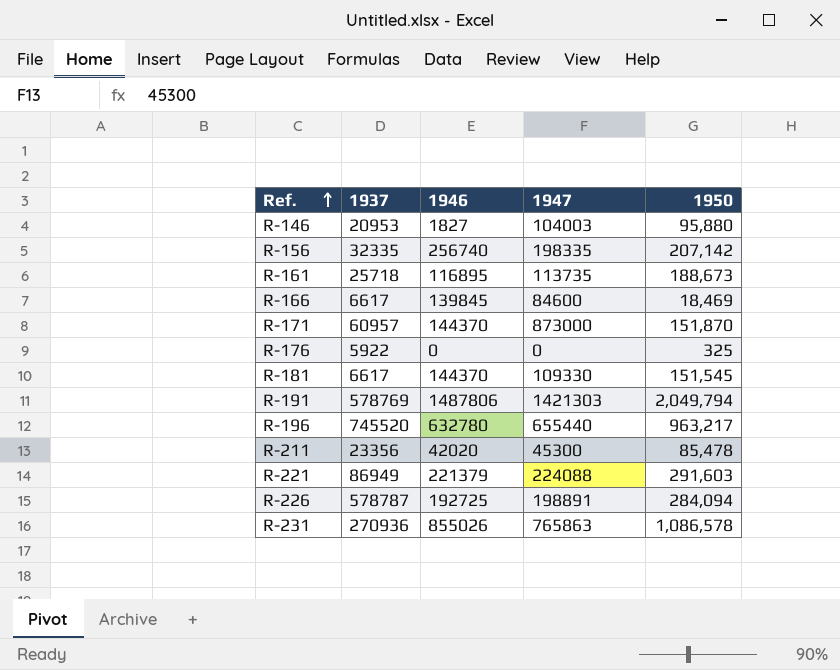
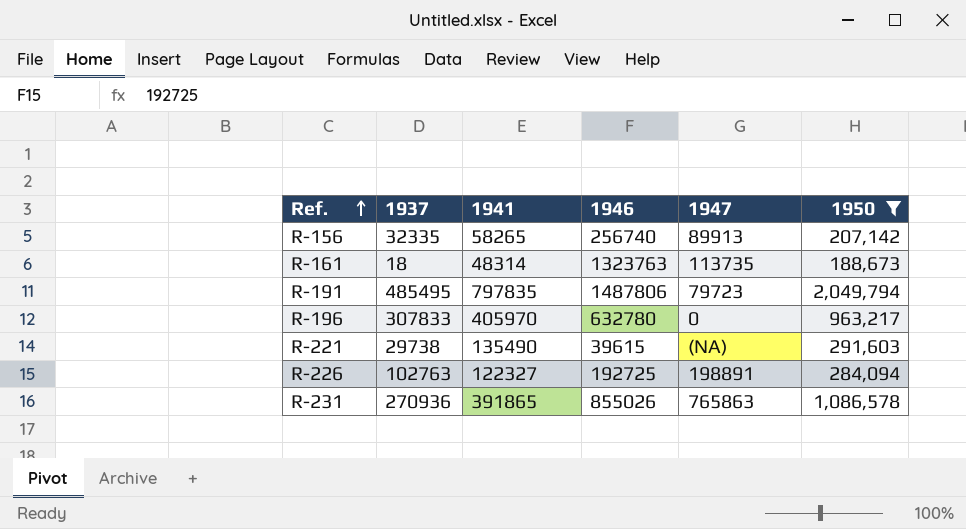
filter: none -> 1950 >= 188,673
column 1941 | position: none -> 3
R-156 | 1947: 198335 -> 89913
R-161 | 1937: 25718 -> 18
R-161 | 1946: 116895 -> 1323763
R-191 | 1937: 578769 -> 485495
R-191 | 1947: 1421303 -> 79723
R-196 | 1937: 745520 -> 307833
R-196 | 1947: 655440 -> 0
R-221 | 1937: 86949 -> 29738
R-221 | 1946: 221379 -> 39615
R-221 | 1947: 224088 -> (NA)
R-226 | 1937: 578787 -> 102763

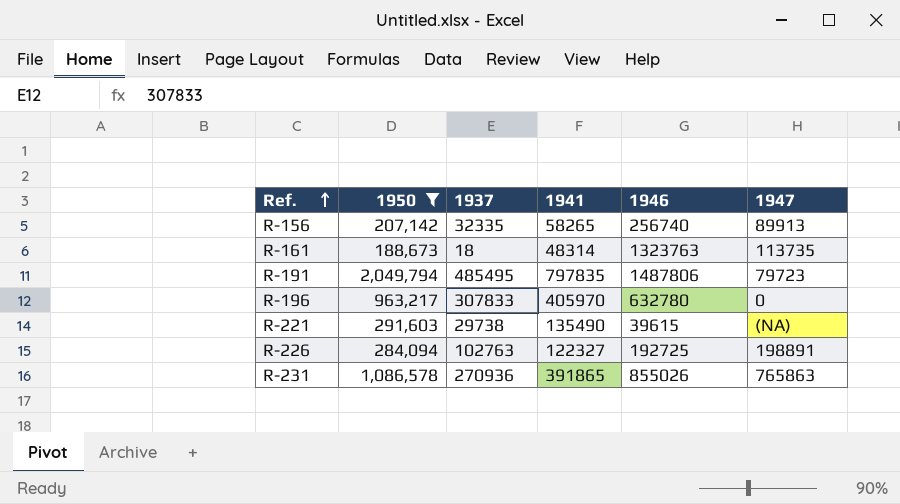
column 1950 | position: 6 -> 2

